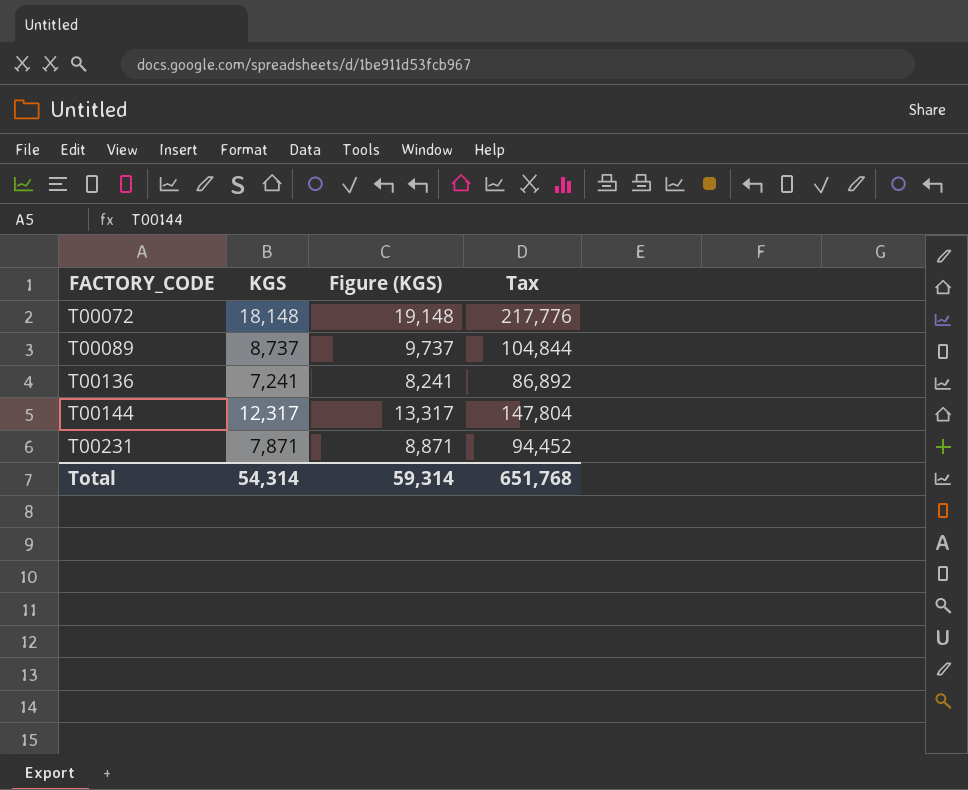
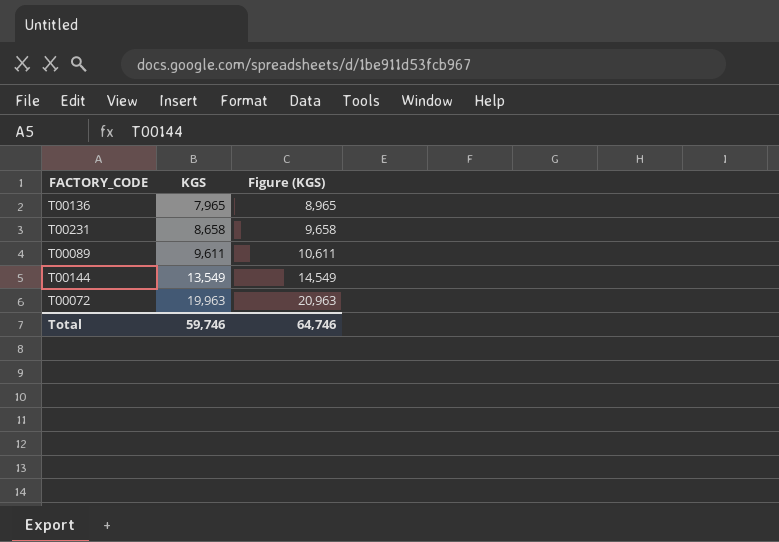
row order: FACTORY_CODE ascending -> KGS ascending
column Tax | formula: [KGS] * 12 -> none
T00136 | KGS: 7,241 -> 7,965
T00136 | Figure (KGS): 8,241 -> 8,965
T00231 | KGS: 7,871 -> 8,658
T00231 | Figure (KGS): 8,871 -> 9,658
T00089 | KGS: 8,737 -> 9,611
T00089 | Figure (KGS): 9,737 -> 10,611
T00144 | KGS: 12,317 -> 13,549
T00144 | Figure (KGS): 13,317 -> 14,549
T00072 | KGS: 18,148 -> 19,963
T00072 | Figure (KGS): 19,148 -> 20,963
Total | KGS: 54,314 -> 59,746
Total | Figure (KGS): 59,314 -> 64,746

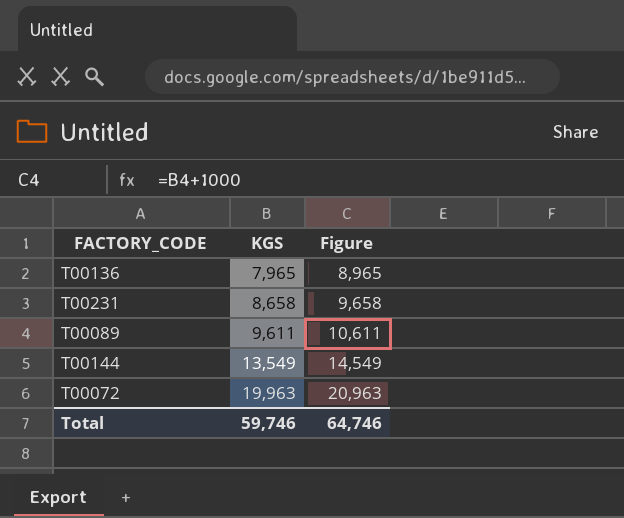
column name: Figure (KGS) -> Figure

